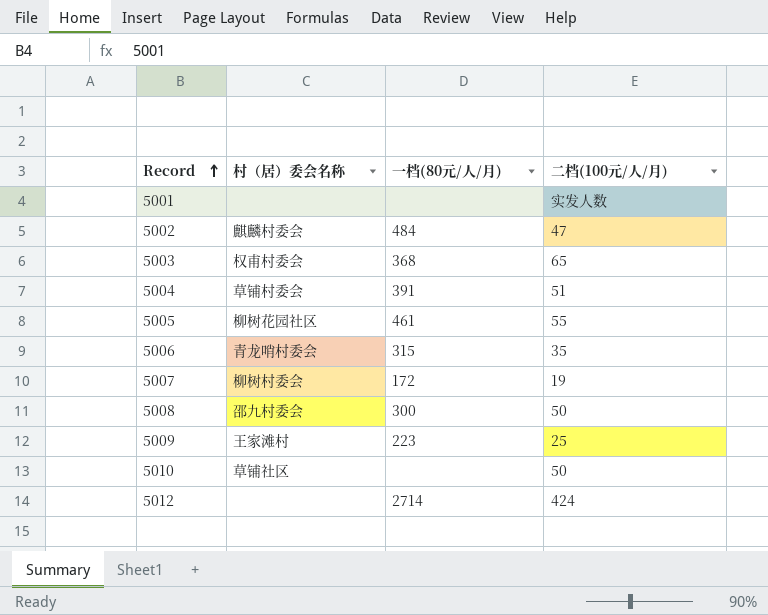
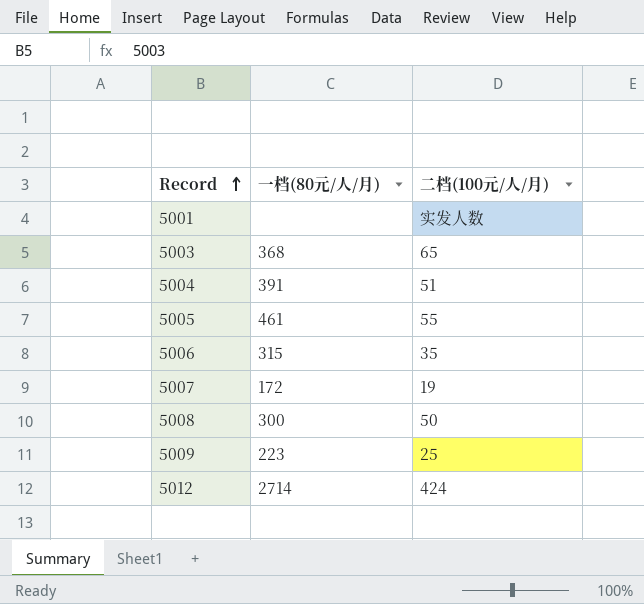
column 村（居）委会名称 | position: 2 -> none
row 5002: 麒麟村委会 | 484 | 47 -> none
row 5010: 草铺社区 | none | 50 -> none

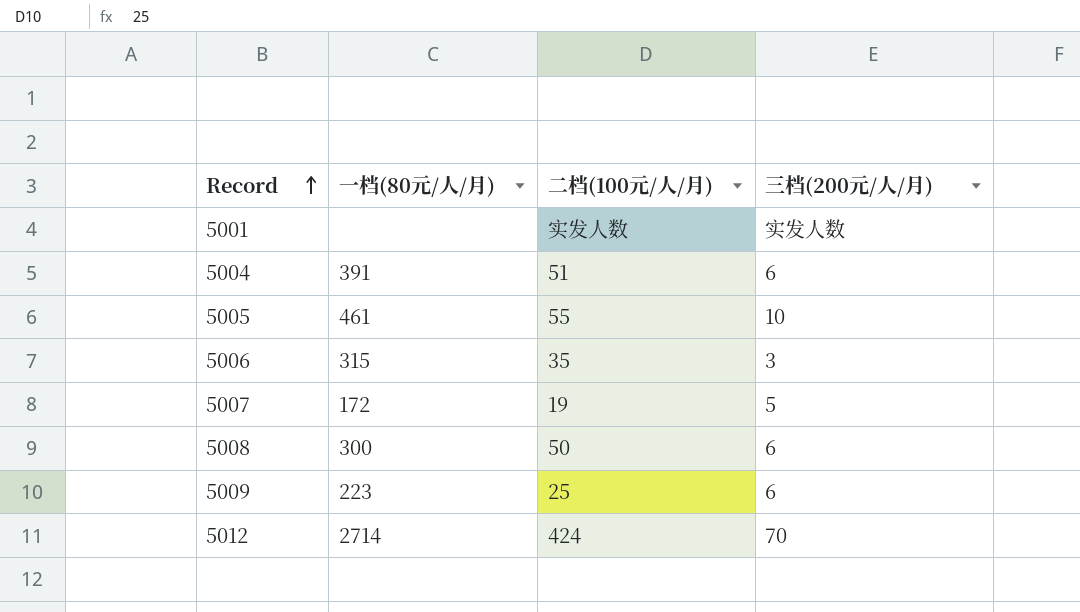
column 三档(200元/人/月) | position: none -> 4
row 5003: 368 | 65 -> none

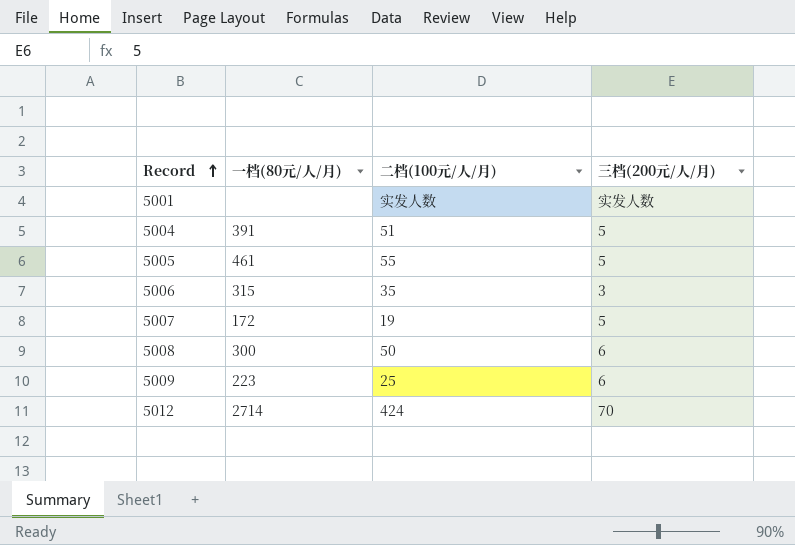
5004 | 三档(200元/人/月): 6 -> 5
5005 | 三档(200元/人/月): 10 -> 5

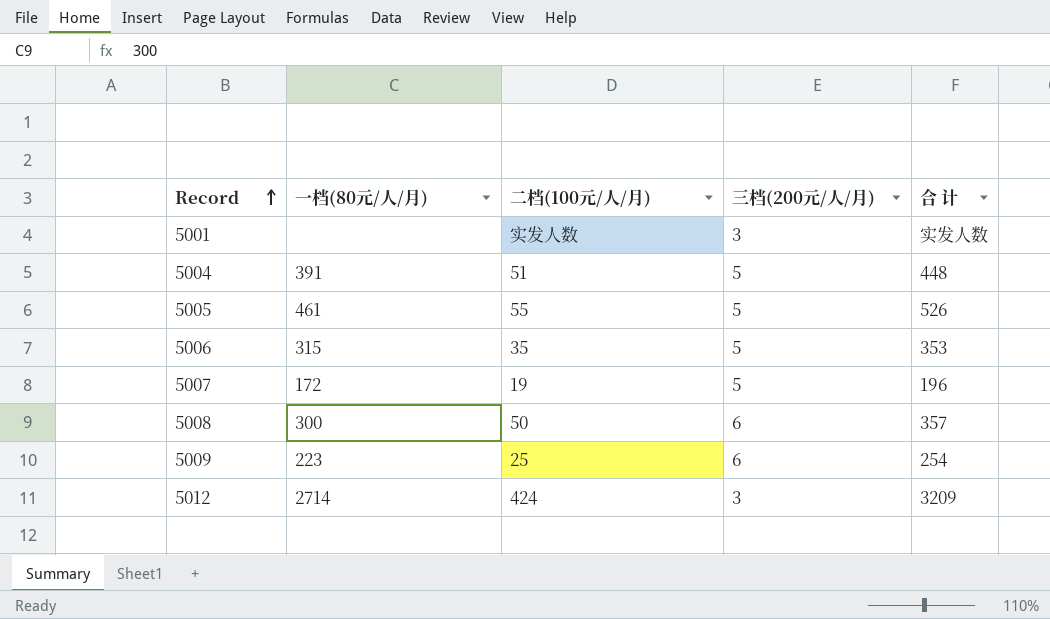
column 合 计 | position: none -> 5
5001 | 三档(200元/人/月): 实发人数 -> 3
5006 | 三档(200元/人/月): 3 -> 5
5012 | 三档(200元/人/月): 70 -> 3

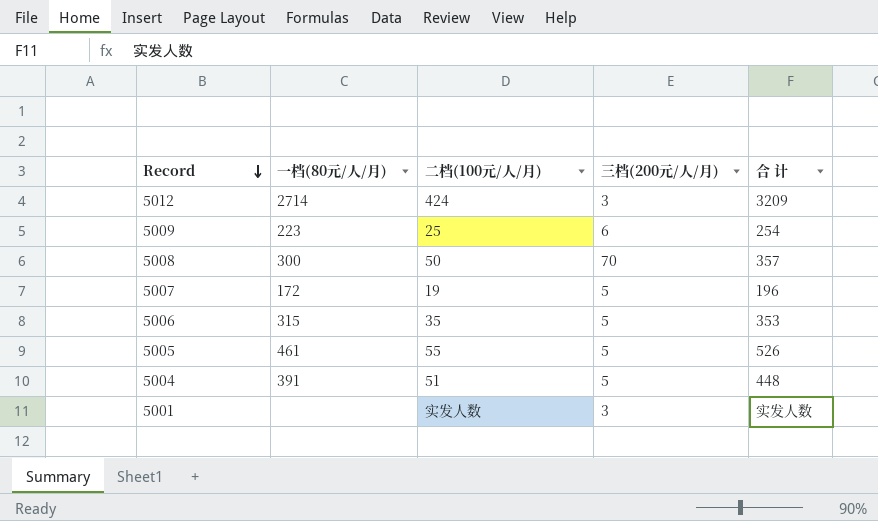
row order: Record ascending -> Record descending
5008 | 三档(200元/人/月): 6 -> 70

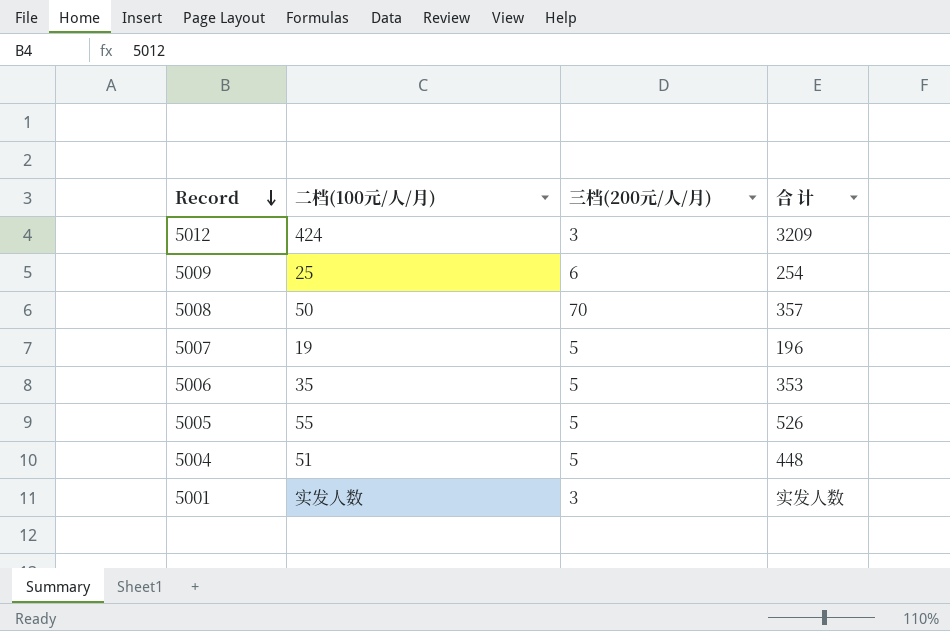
column 一档(80元/人/月) | position: 2 -> none

